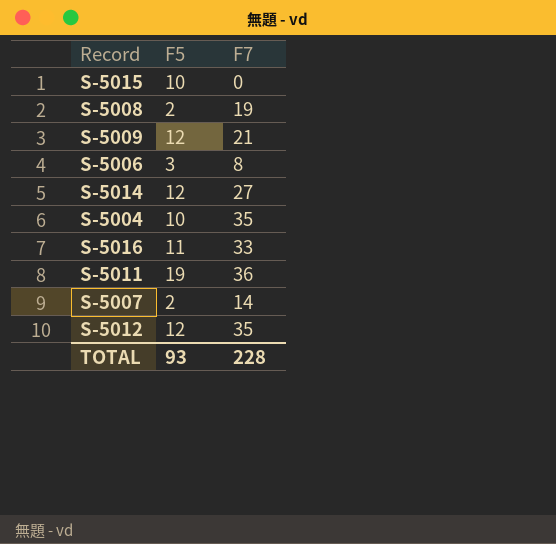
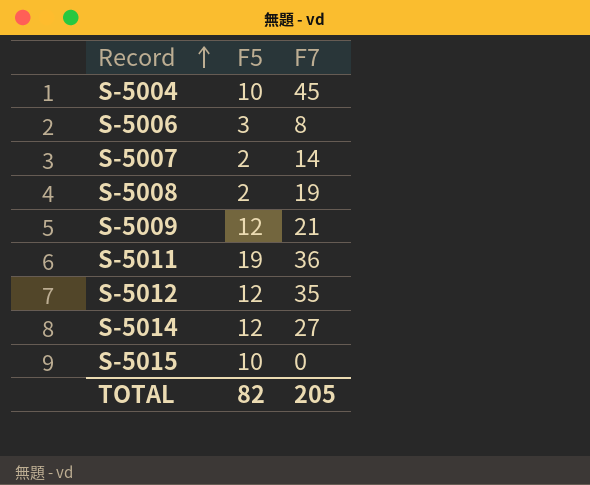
row order: none -> Record ascending
row S-5016: 11 | 33 -> none
S-5004 | F7: 35 -> 45
TOTAL | F5: 93 -> 82
TOTAL | F7: 228 -> 205

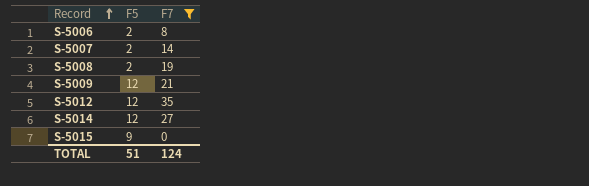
filter: none -> F7 <= 35
S-5006 | F5: 3 -> 2
S-5015 | F5: 10 -> 9
TOTAL | F5: 82 -> 51
TOTAL | F7: 205 -> 124

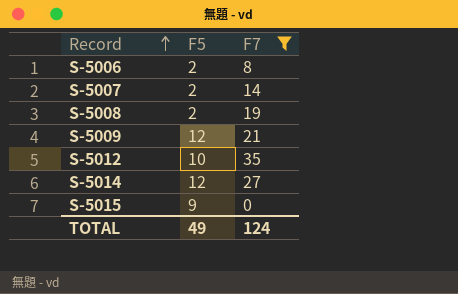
S-5012 | F5: 12 -> 10
TOTAL | F5: 51 -> 49

